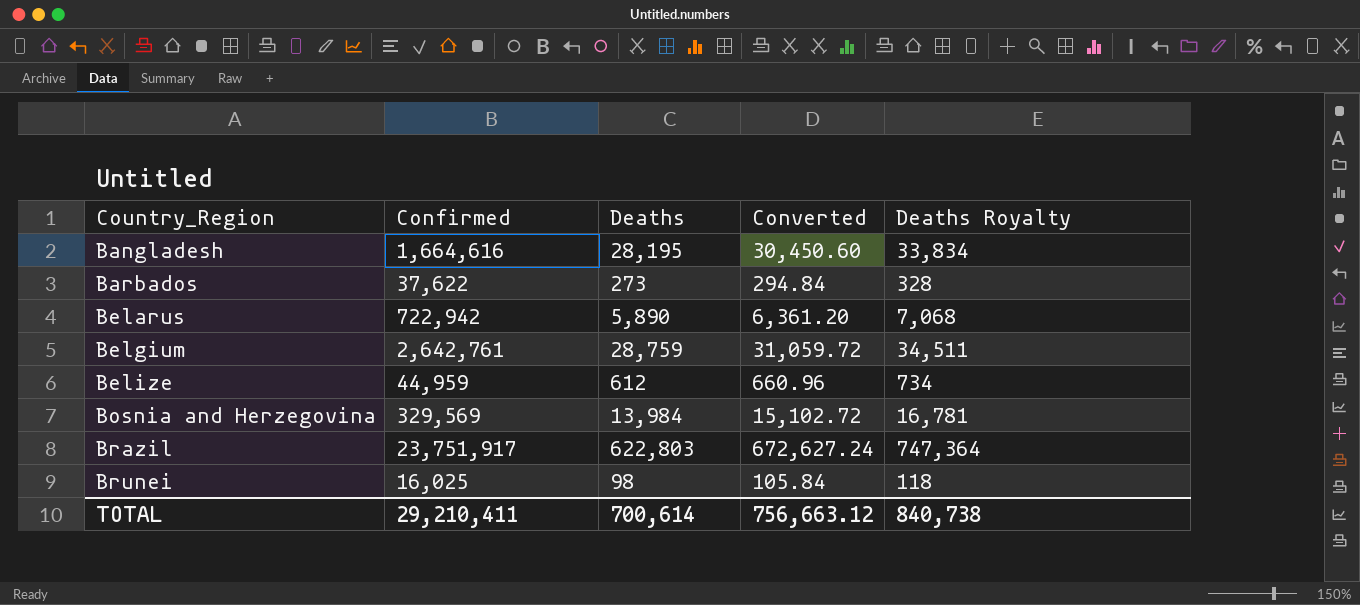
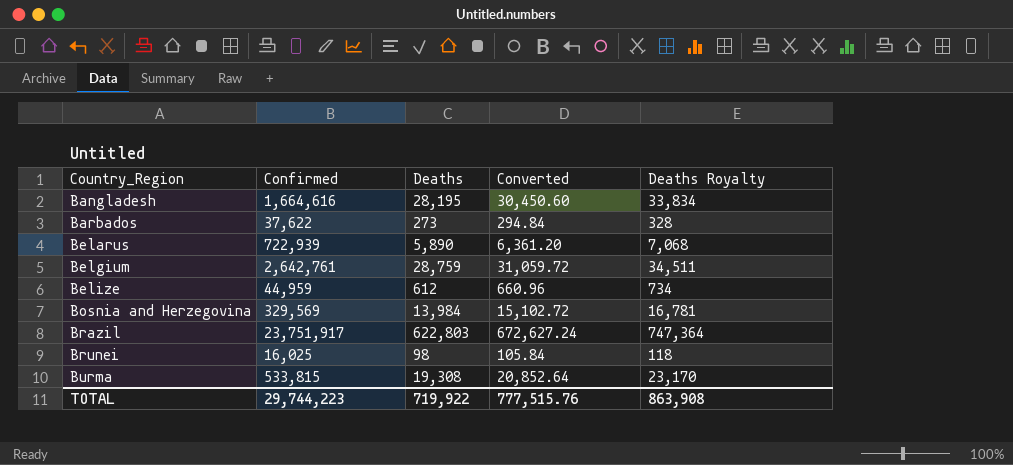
Belarus | Confirmed: 722,942 -> 722,939
row Burma: none -> 533,815 | 19,308 | 20,852.64 | 23,170
TOTAL | Confirmed: 29,210,411 -> 29,744,223
TOTAL | Deaths: 700,614 -> 719,922
TOTAL | Converted: 756,663.12 -> 777,515.76
TOTAL | Deaths Royalty: 840,738 -> 863,908

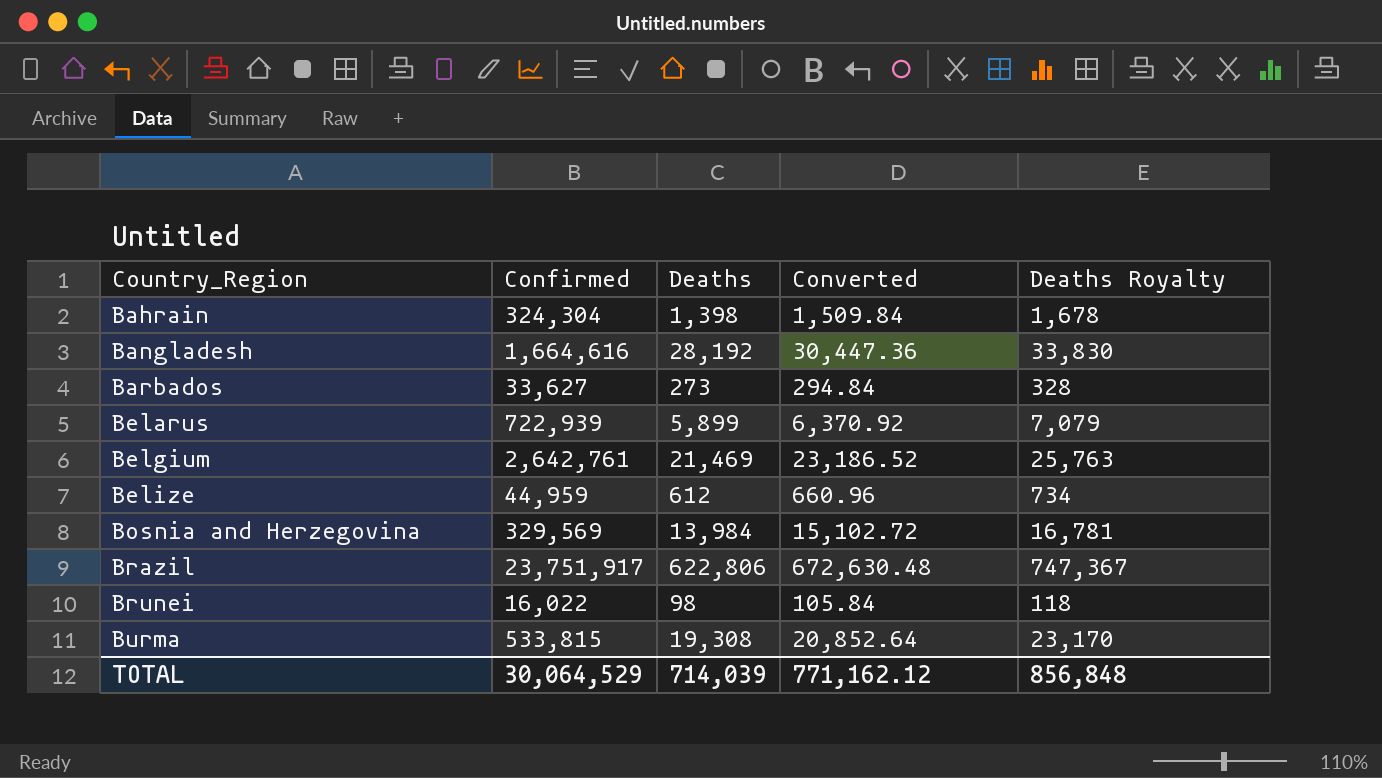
row Bahrain: none -> 324,304 | 1,398 | 1,509.84 | 1,678
Bangladesh | Deaths: 28,195 -> 28,192
Bangladesh | Converted: 30,450.60 -> 30,447.36
Bangladesh | Deaths Royalty: 33,834 -> 33,830
Barbados | Confirmed: 37,622 -> 33,627
Belarus | Deaths: 5,890 -> 5,899
Belarus | Converted: 6,361.20 -> 6,370.92
Belarus | Deaths Royalty: 7,068 -> 7,079
Belgium | Deaths: 28,759 -> 21,469
Belgium | Converted: 31,059.72 -> 23,186.52
Belgium | Deaths Royalty: 34,511 -> 25,763
Brazil | Deaths: 622,803 -> 622,806
Brazil | Converted: 672,627.24 -> 672,630.48
Brazil | Deaths Royalty: 747,364 -> 747,367
Brunei | Confirmed: 16,025 -> 16,022
TOTAL | Confirmed: 29,744,223 -> 30,064,529
TOTAL | Deaths: 719,922 -> 714,039
TOTAL | Converted: 777,515.76 -> 771,162.12
TOTAL | Deaths Royalty: 863,908 -> 856,848

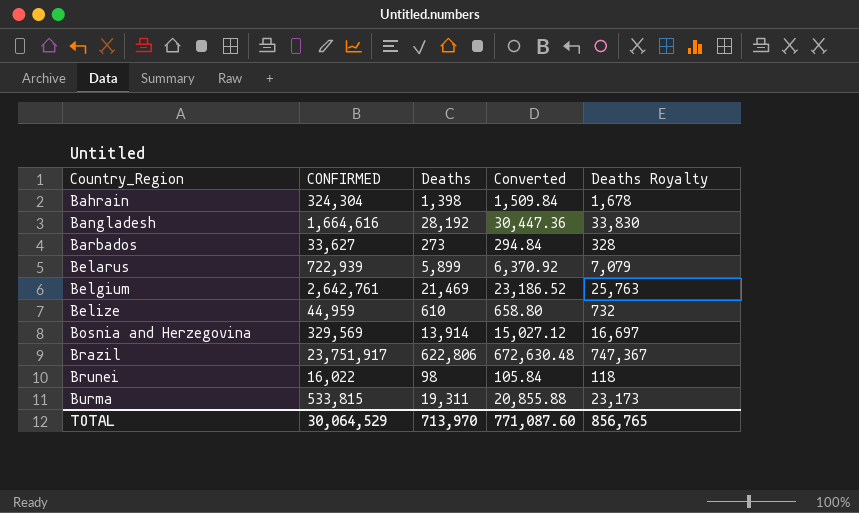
column name: Confirmed -> CONFIRMED
Belize | Deaths: 612 -> 610
Belize | Converted: 660.96 -> 658.80
Belize | Deaths Royalty: 734 -> 732
Bosnia and Herzegovina | Deaths: 13,984 -> 13,914
Bosnia and Herzegovina | Converted: 15,102.72 -> 15,027.12
Bosnia and Herzegovina | Deaths Royalty: 16,781 -> 16,697
Burma | Deaths: 19,308 -> 19,311
Burma | Converted: 20,852.64 -> 20,855.88
Burma | Deaths Royalty: 23,170 -> 23,173
TOTAL | Deaths: 714,039 -> 713,970
TOTAL | Converted: 771,162.12 -> 771,087.60
TOTAL | Deaths Royalty: 856,848 -> 856,765

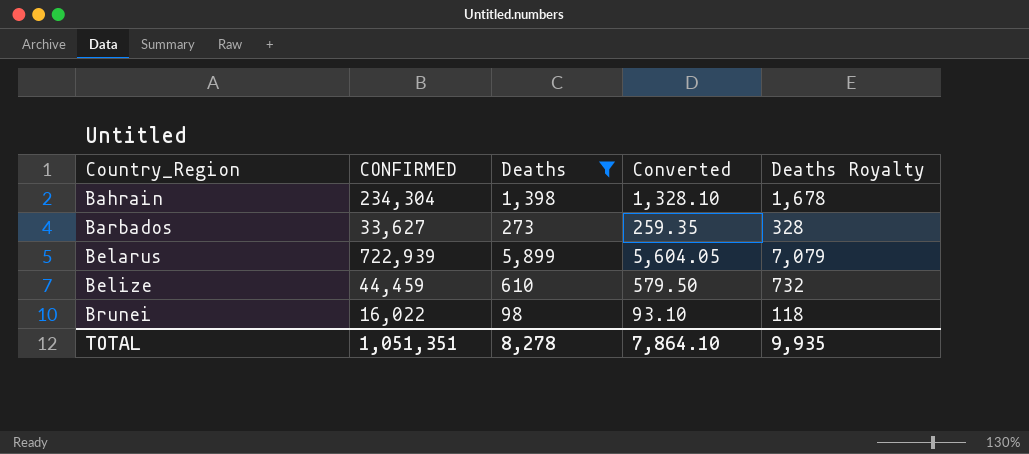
filter: none -> Deaths <= 5,899
column Converted | formula: [Deaths] * 1.08 -> [Deaths] * 0.95
Bahrain | CONFIRMED: 324,304 -> 234,304
Belize | CONFIRMED: 44,959 -> 44,459
TOTAL | CONFIRMED: 30,064,529 -> 1,051,351
TOTAL | Deaths: 713,970 -> 8,278
TOTAL | Converted: 771,087.60 -> 7,864.10
TOTAL | Deaths Royalty: 856,765 -> 9,935

